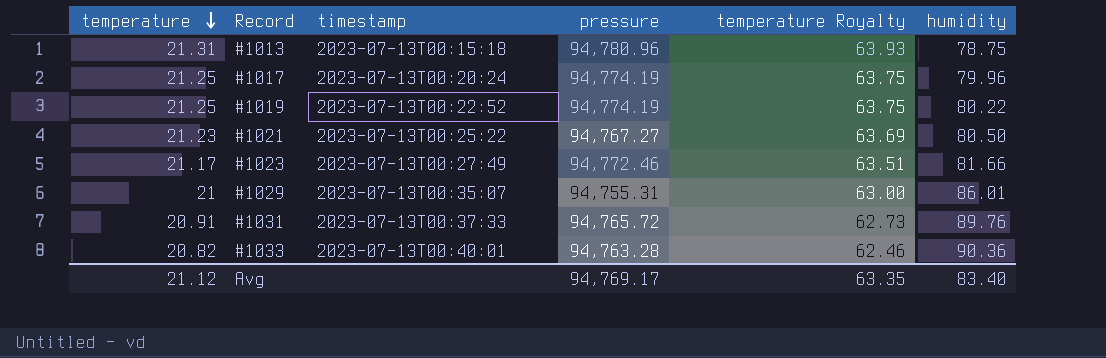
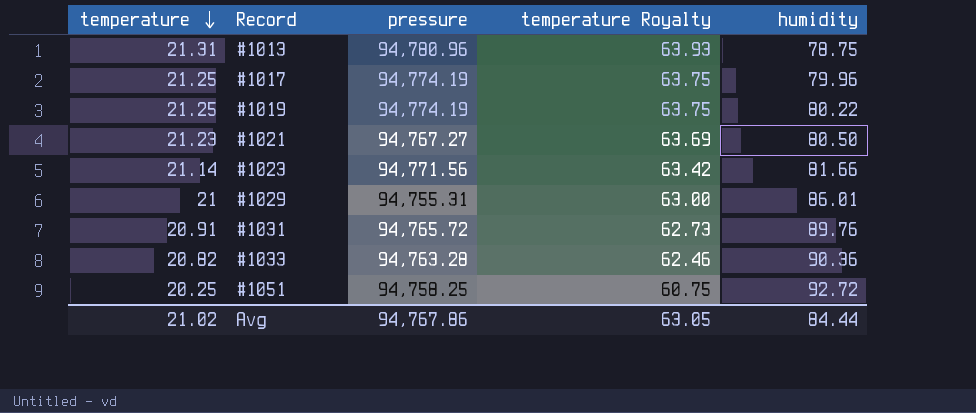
column timestamp | position: 3 -> none
#1023 | temperature: 21.17 -> 21.14
#1023 | pressure: 94,772.46 -> 94,771.56
#1023 | temperature Royalty: 63.51 -> 63.42
row #1051: none -> 20.25 | 94,758.25 | 60.75 | 92.72
Avg | temperature: 21.12 -> 21.02
Avg | pressure: 94,769.17 -> 94,767.86
Avg | temperature Royalty: 63.35 -> 63.05
Avg | humidity: 83.40 -> 84.44

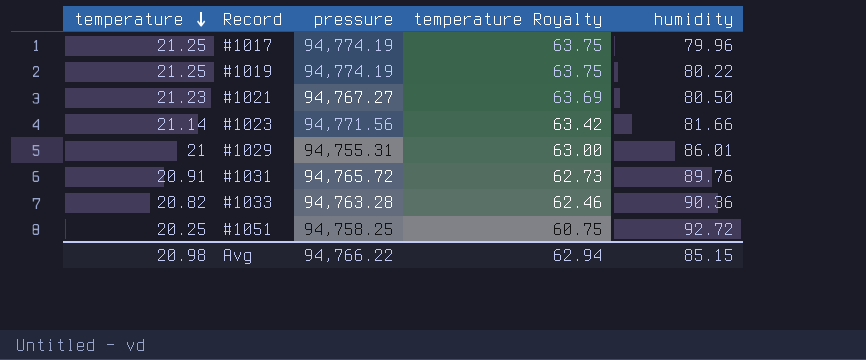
row #1013: 21.31 | 94,780.96 | 63.93 | 78.75 -> none
Avg | temperature: 21.02 -> 20.98
Avg | pressure: 94,767.86 -> 94,766.22
Avg | temperature Royalty: 63.05 -> 62.94
Avg | humidity: 84.44 -> 85.15

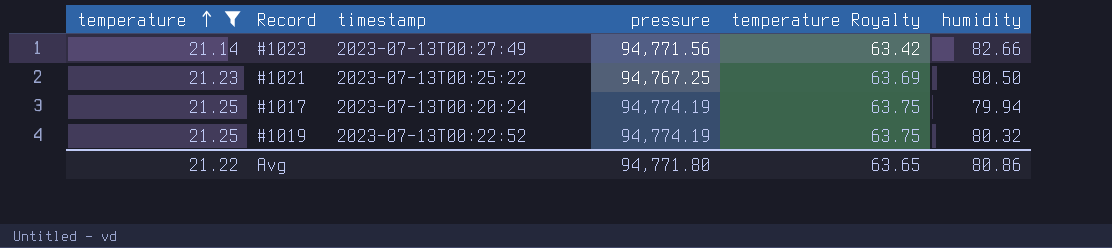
filter: none -> temperature >= 21.14
row order: temperature descending -> temperature ascending
column timestamp | position: none -> 3
#1023 | humidity: 81.66 -> 82.66
#1021 | pressure: 94,767.27 -> 94,767.25
#1017 | humidity: 79.96 -> 79.94
#1019 | humidity: 80.22 -> 80.32
Avg | temperature: 20.98 -> 21.22
Avg | pressure: 94,766.22 -> 94,771.80
Avg | temperature Royalty: 62.94 -> 63.65
Avg | humidity: 85.15 -> 80.86

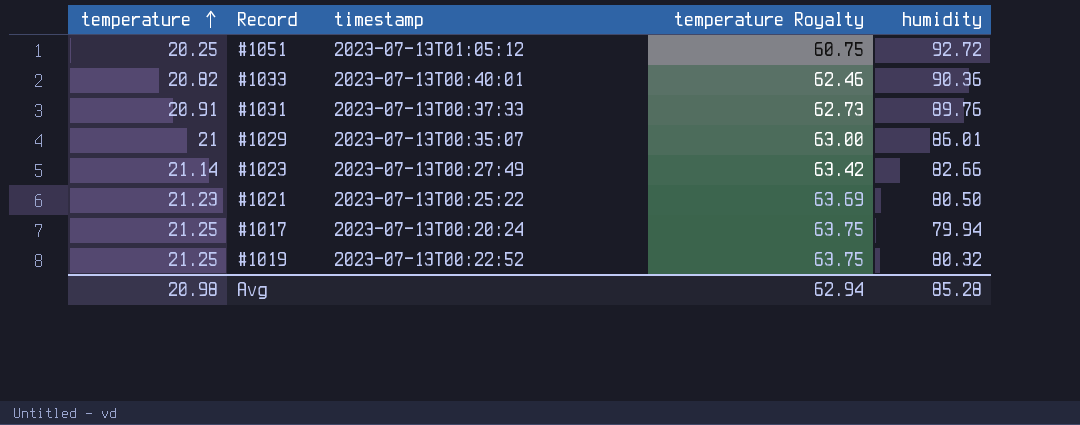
filter: temperature >= 21.14 -> none
column pressure | position: 4 -> none
Avg | temperature: 21.22 -> 20.98
Avg | temperature Royalty: 63.65 -> 62.94
Avg | humidity: 80.86 -> 85.28

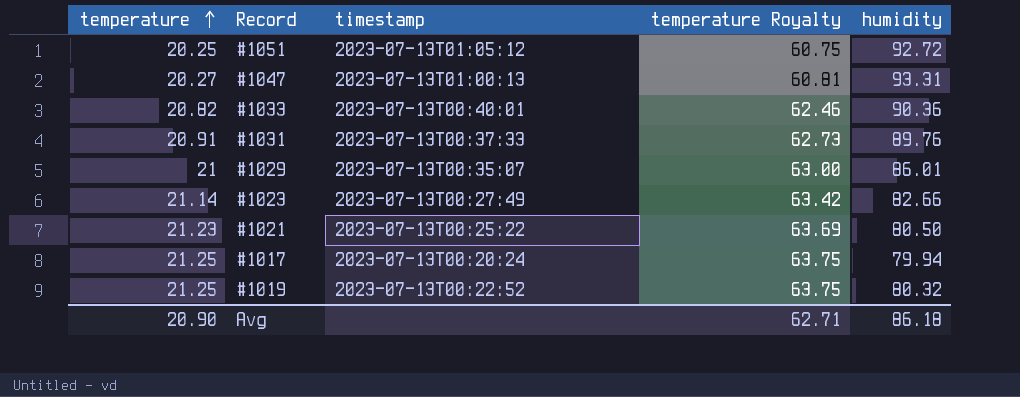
row #1047: none -> 20.27 | 2023-07-13T01:00:13 | 60.81 | 93.31
Avg | temperature: 20.98 -> 20.90
Avg | temperature Royalty: 62.94 -> 62.71
Avg | humidity: 85.28 -> 86.18

